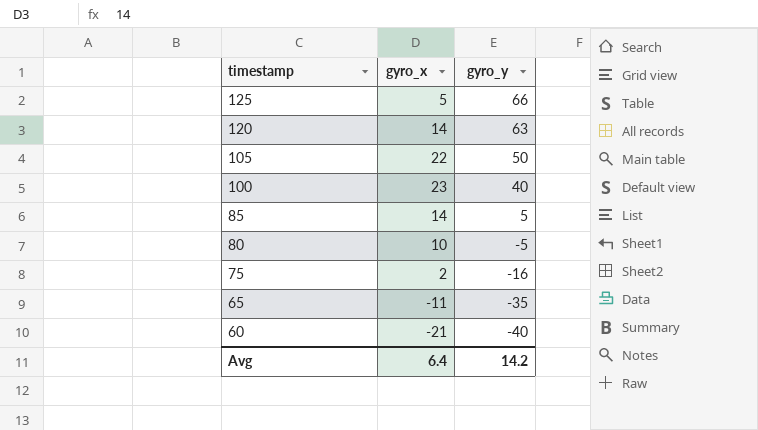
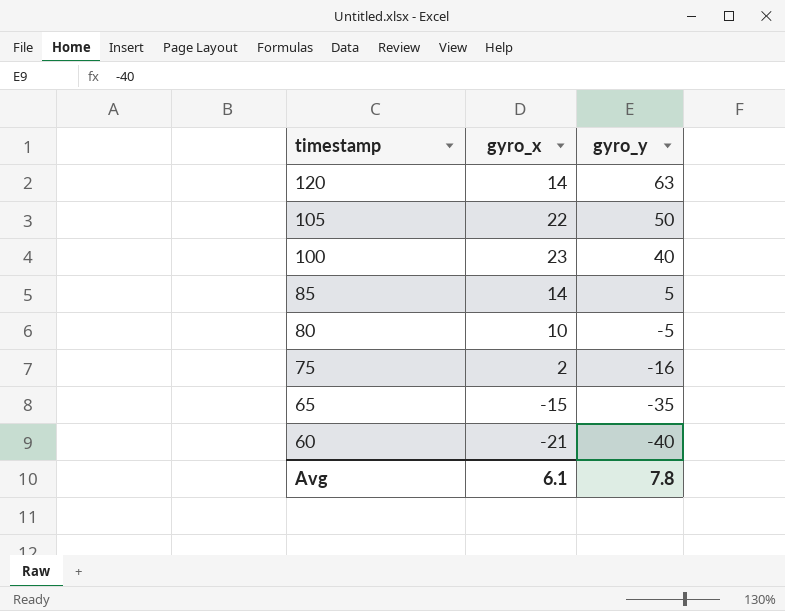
row 125: 5 | 66 -> none
65 | gyro_x: -11 -> -15
Avg | gyro_x: 6.4 -> 6.1
Avg | gyro_y: 14.2 -> 7.8

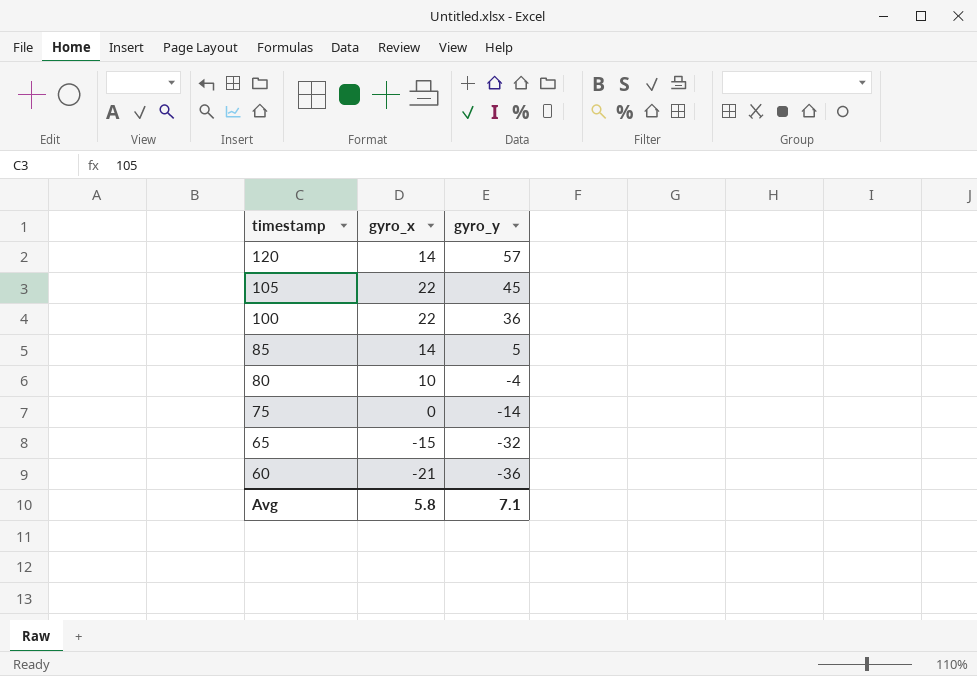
120 | gyro_y: 63 -> 57
105 | gyro_y: 50 -> 45
100 | gyro_x: 23 -> 22
100 | gyro_y: 40 -> 36
80 | gyro_y: -5 -> -4
75 | gyro_x: 2 -> 0
75 | gyro_y: -16 -> -14
65 | gyro_y: -35 -> -32
60 | gyro_y: -40 -> -36
Avg | gyro_x: 6.1 -> 5.8
Avg | gyro_y: 7.8 -> 7.1

